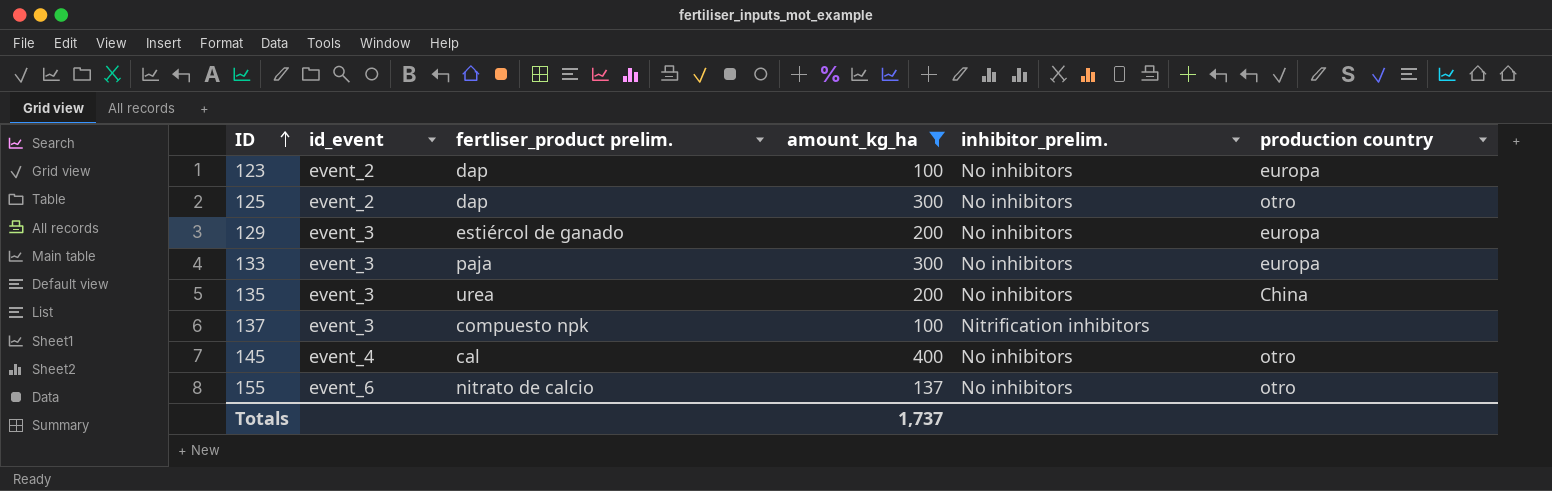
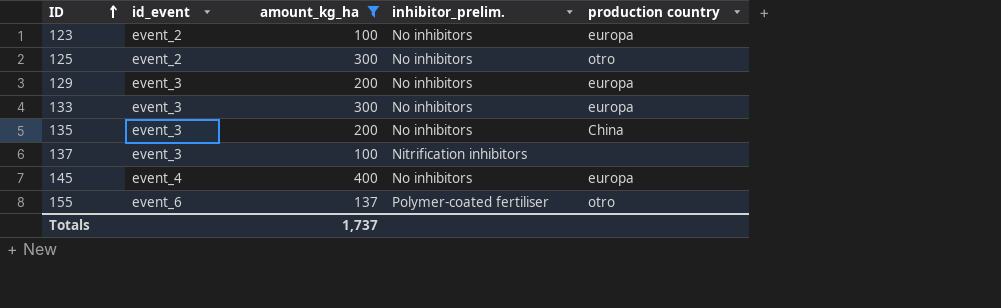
column fertliser_product prelim. | position: 3 -> none
145 | production country: otro -> europa
155 | inhibitor_prelim.: No inhibitors -> Polymer-coated fertiliser

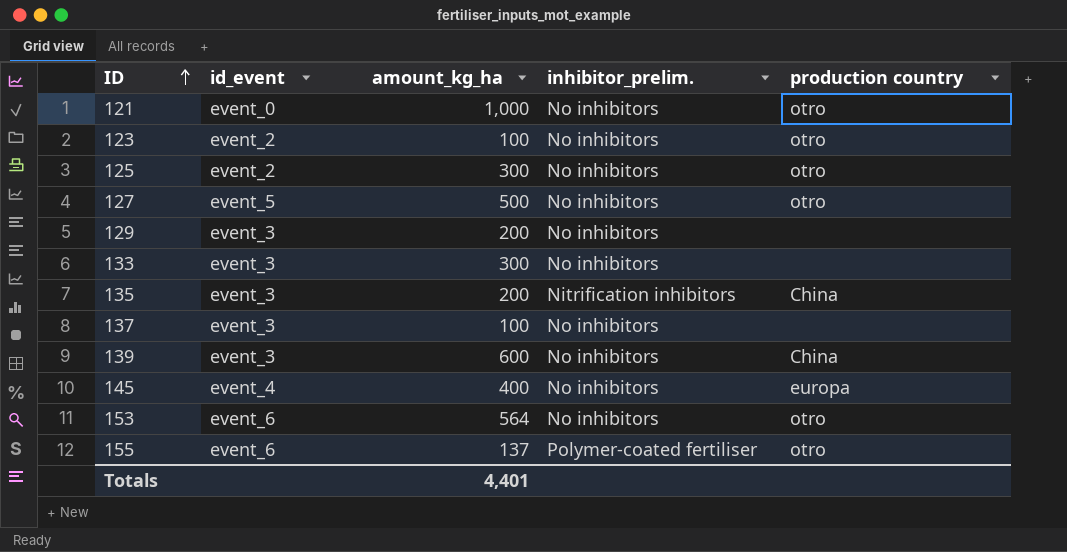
filter: amount_kg_ha <= 400 -> none
123 | production country: europa -> otro
129 | production country: europa -> none
133 | production country: europa -> none
135 | inhibitor_prelim.: No inhibitors -> Nitrification inhibitors
137 | inhibitor_prelim.: Nitrification inhibitors -> No inhibitors
Totals | amount_kg_ha: 1,737 -> 4,401

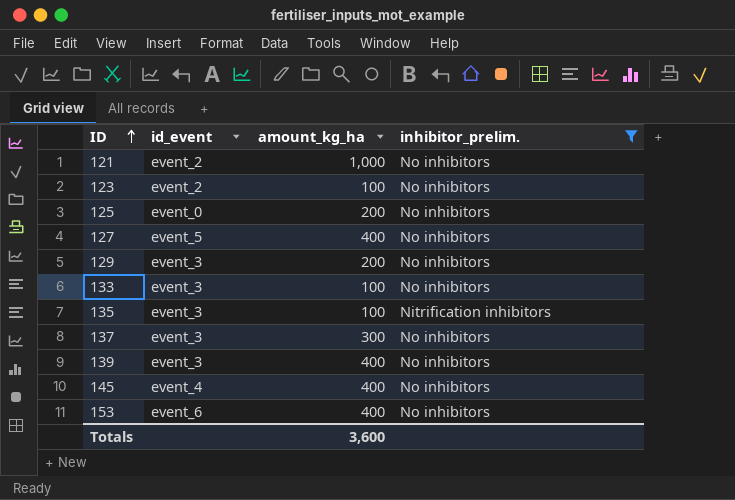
filter: none -> inhibitor_prelim. != Polymer-coated fertiliser
column production country | position: 5 -> none
121 | id_event: event_0 -> event_2
125 | id_event: event_2 -> event_0
125 | amount_kg_ha: 300 -> 200
127 | amount_kg_ha: 500 -> 400
133 | amount_kg_ha: 300 -> 100
135 | amount_kg_ha: 200 -> 100
137 | amount_kg_ha: 100 -> 300
139 | amount_kg_ha: 600 -> 400
153 | amount_kg_ha: 564 -> 400
Totals | amount_kg_ha: 4,401 -> 3,600

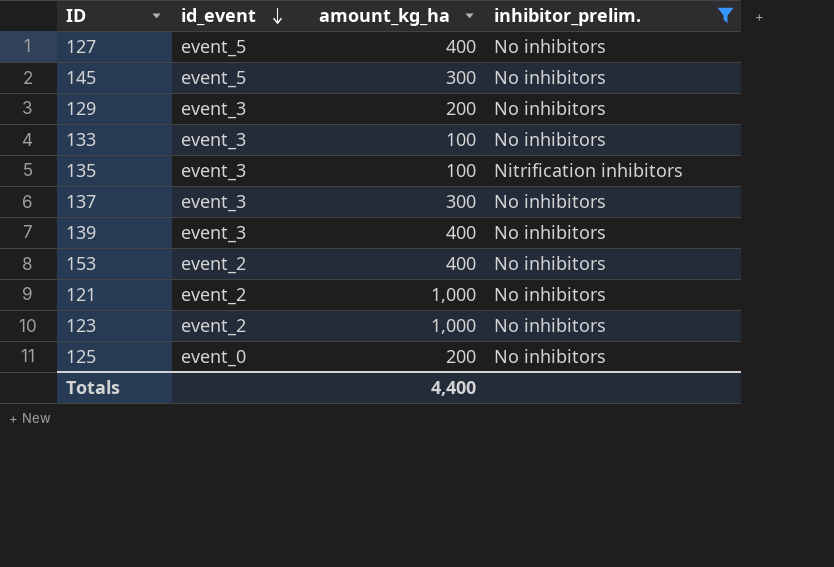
row order: ID ascending -> id_event descending
145 | id_event: event_4 -> event_5
145 | amount_kg_ha: 400 -> 300
153 | id_event: event_6 -> event_2
123 | amount_kg_ha: 100 -> 1,000
Totals | amount_kg_ha: 3,600 -> 4,400

